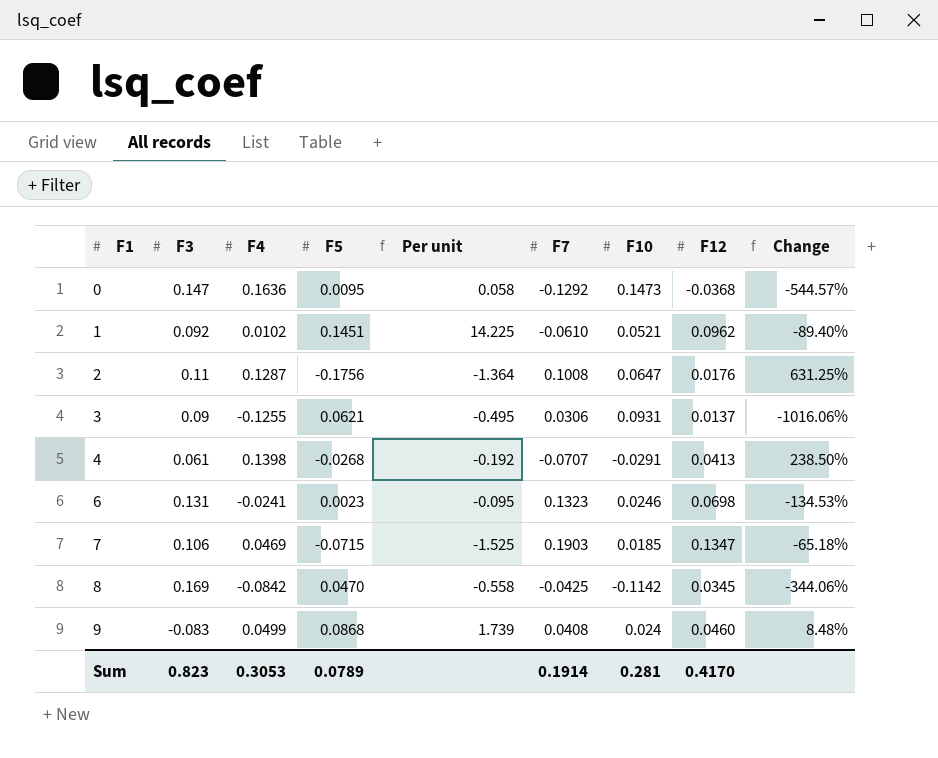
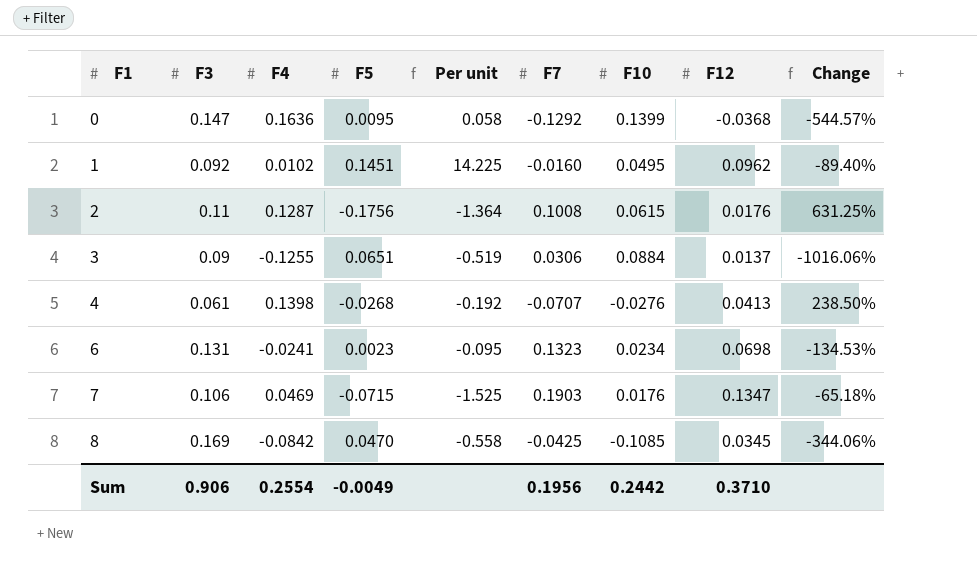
row 9: -0.083 | 0.0499 | 0.0868 | 1.739 | 0.0408 | 0.024 | 0.0460 | 8.48% -> none
0 | F10: 0.1473 -> 0.1399
1 | F7: -0.0610 -> -0.0160
1 | F10: 0.0521 -> 0.0495
2 | F10: 0.0647 -> 0.0615
3 | F5: 0.0621 -> 0.0651
3 | Per unit: -0.495 -> -0.519
3 | F10: 0.0931 -> 0.0884
4 | F10: -0.0291 -> -0.0276
6 | F10: 0.0246 -> 0.0234
7 | F10: 0.0185 -> 0.0176
8 | F10: -0.1142 -> -0.1085
Sum | F3: 0.823 -> 0.906
Sum | F4: 0.3053 -> 0.2554
Sum | F5: 0.0789 -> -0.0049
Sum | F7: 0.1914 -> 0.1956
Sum | F10: 0.281 -> 0.2442
Sum | F12: 0.4170 -> 0.3710

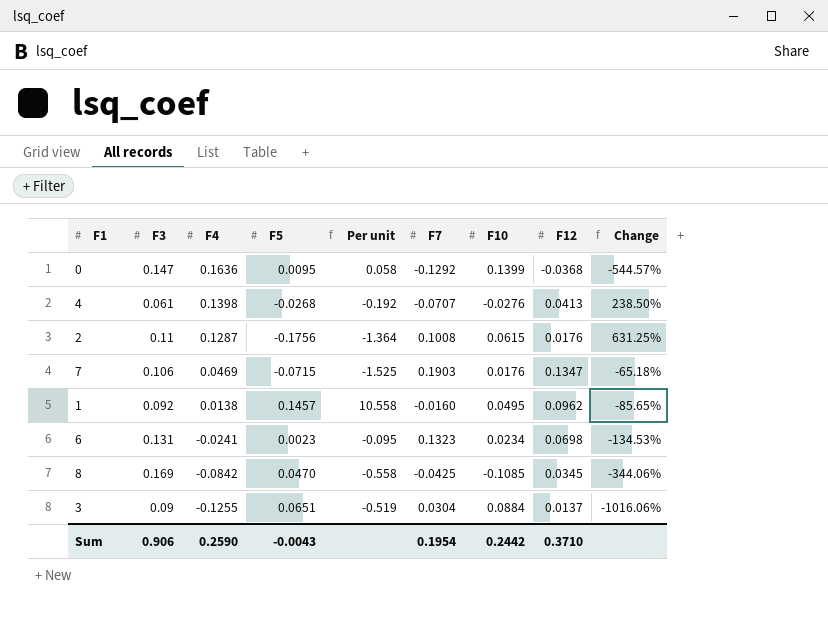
row order: F1 ascending -> F4 descending
1 | F4: 0.0102 -> 0.0138
1 | F5: 0.1451 -> 0.1457
1 | Per unit: 14.225 -> 10.558
1 | Change: -89.40% -> -85.65%
3 | F7: 0.0306 -> 0.0304
Sum | F4: 0.2554 -> 0.2590
Sum | F5: -0.0049 -> -0.0043
Sum | F7: 0.1956 -> 0.1954

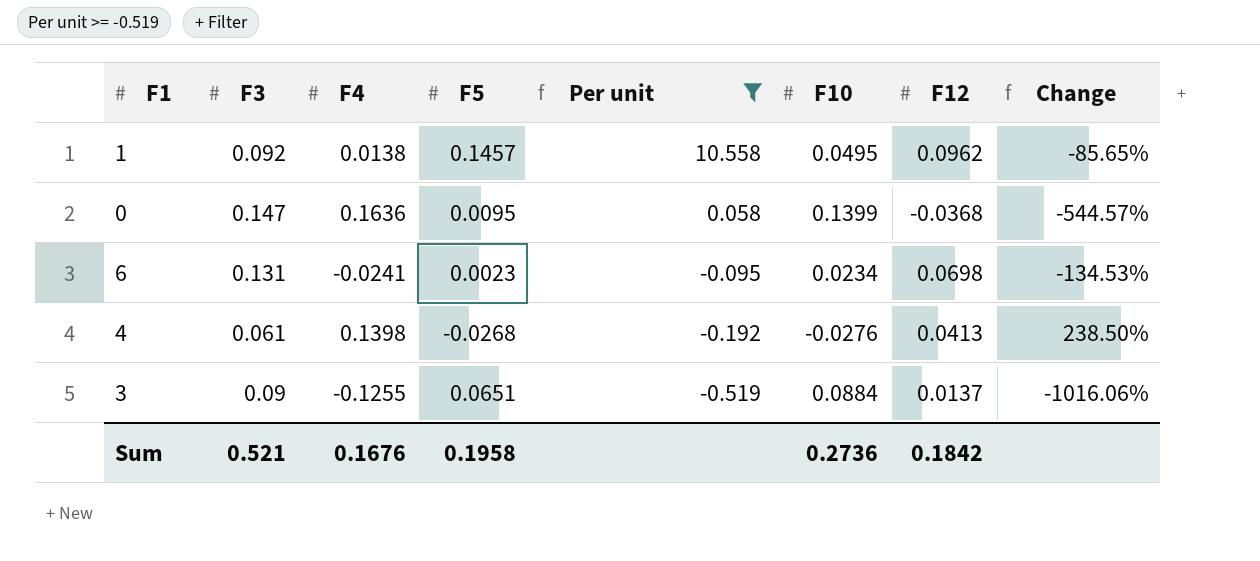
filter: none -> Per unit >= -0.519
row order: F4 descending -> Per unit descending
column F7 | position: 6 -> none
Sum | F3: 0.906 -> 0.521
Sum | F4: 0.2590 -> 0.1676
Sum | F5: -0.0043 -> 0.1958
Sum | F10: 0.2442 -> 0.2736
Sum | F12: 0.3710 -> 0.1842

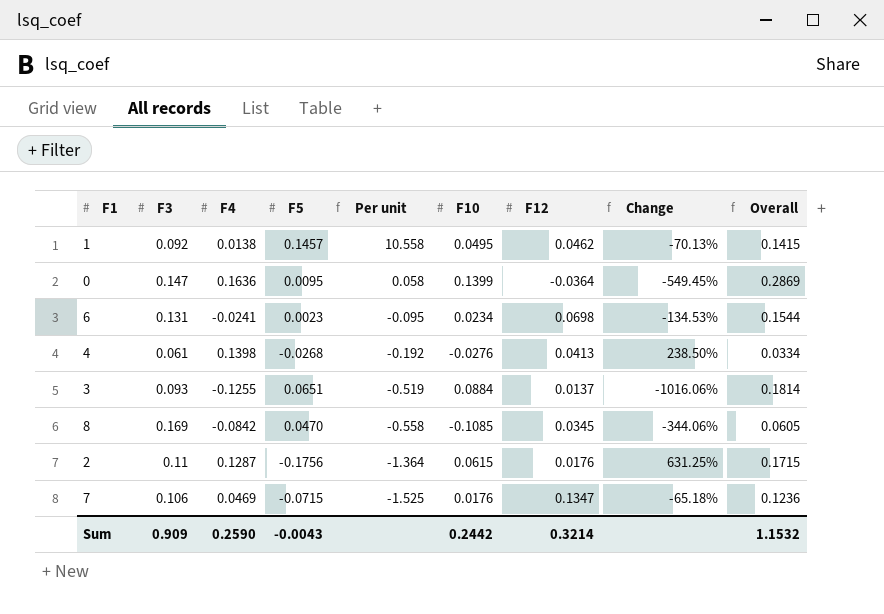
filter: Per unit >= -0.519 -> none
column Overall | formula: none -> [F3] + [F10]
1 | F12: 0.0962 -> 0.0462
1 | Change: -85.65% -> -70.13%
0 | F12: -0.0368 -> -0.0364
0 | Change: -544.57% -> -549.45%
3 | F3: 0.09 -> 0.093
Sum | F3: 0.521 -> 0.909
Sum | F4: 0.1676 -> 0.2590
Sum | F5: 0.1958 -> -0.0043
Sum | F10: 0.2736 -> 0.2442
Sum | F12: 0.1842 -> 0.3214

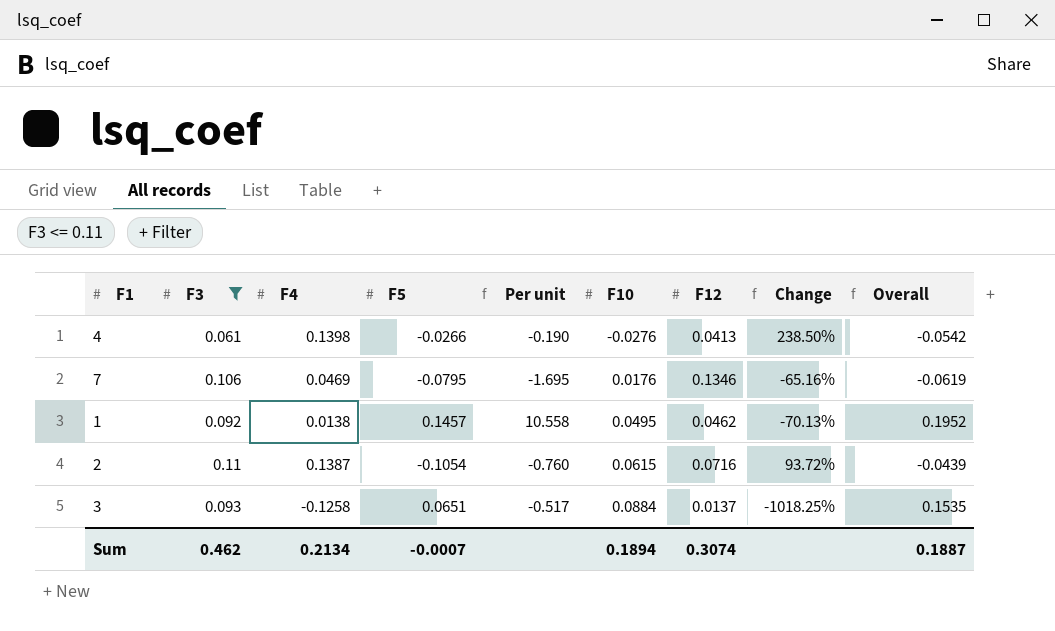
filter: none -> F3 <= 0.11
row order: Per unit descending -> F10 ascending
column Overall | formula: [F3] + [F10] -> [F5] + [F10]
4 | F5: -0.0268 -> -0.0266
4 | Per unit: -0.192 -> -0.190
7 | F5: -0.0715 -> -0.0795
7 | Per unit: -1.525 -> -1.695
7 | F12: 0.1347 -> 0.1346
7 | Change: -65.18% -> -65.16%
2 | F4: 0.1287 -> 0.1387
2 | F5: -0.1756 -> -0.1054
2 | Per unit: -1.364 -> -0.760
2 | F12: 0.0176 -> 0.0716
2 | Change: 631.25% -> 93.72%
3 | F4: -0.1255 -> -0.1258
3 | Per unit: -0.519 -> -0.517
3 | Change: -1016.06% -> -1018.25%
Sum | F3: 0.909 -> 0.462
Sum | F4: 0.2590 -> 0.2134
Sum | F5: -0.0043 -> -0.0007
Sum | F10: 0.2442 -> 0.1894
Sum | F12: 0.3214 -> 0.3074
Sum | Overall: 1.1532 -> 0.1887

